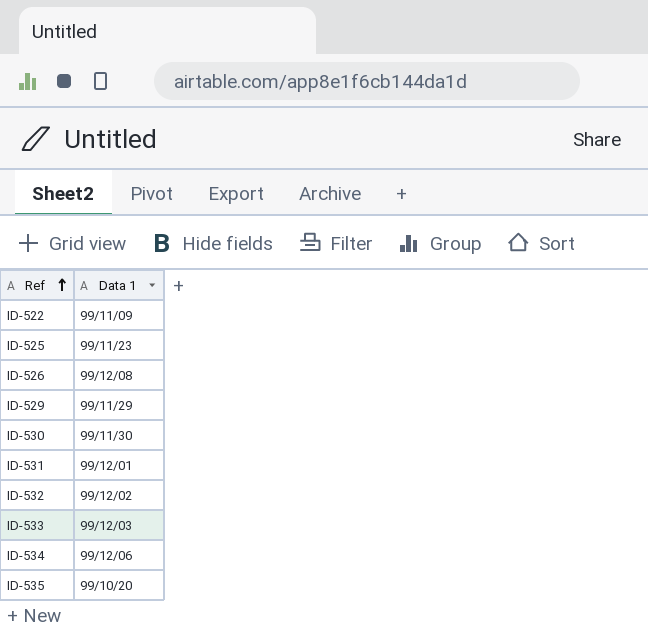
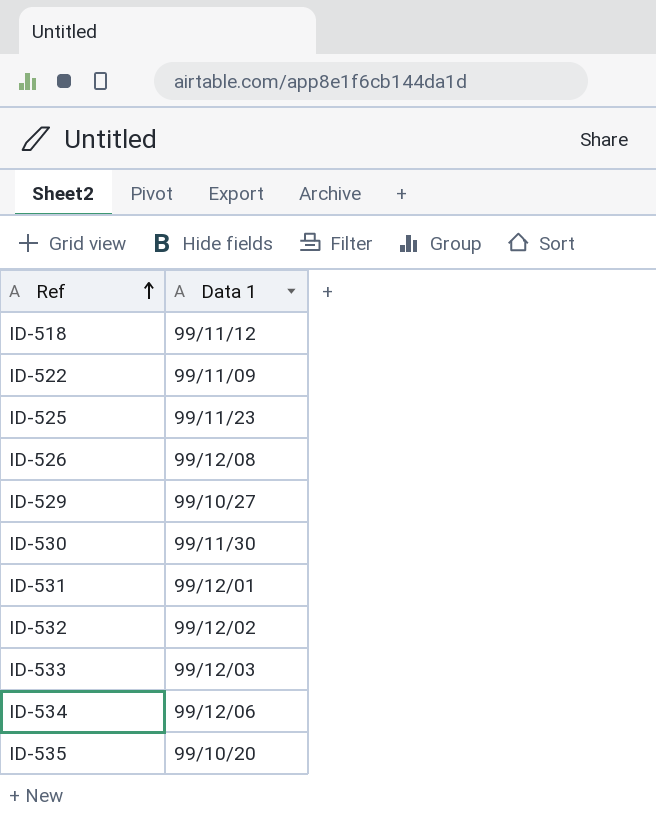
row ID-518: none -> 99/11/12
ID-529 | Data 1: 99/11/29 -> 99/10/27

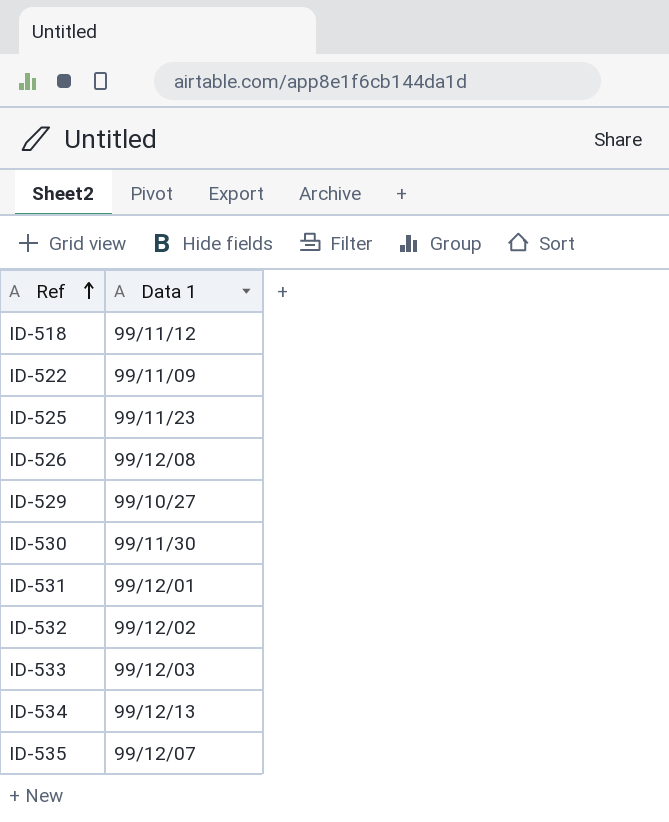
ID-534 | Data 1: 99/12/06 -> 99/12/13
ID-535 | Data 1: 99/10/20 -> 99/12/07

